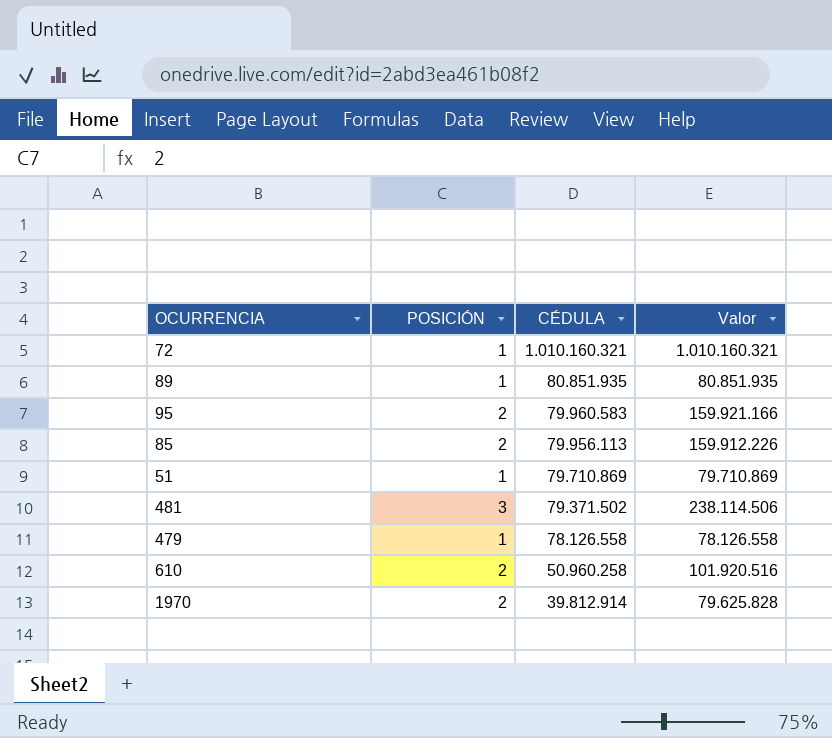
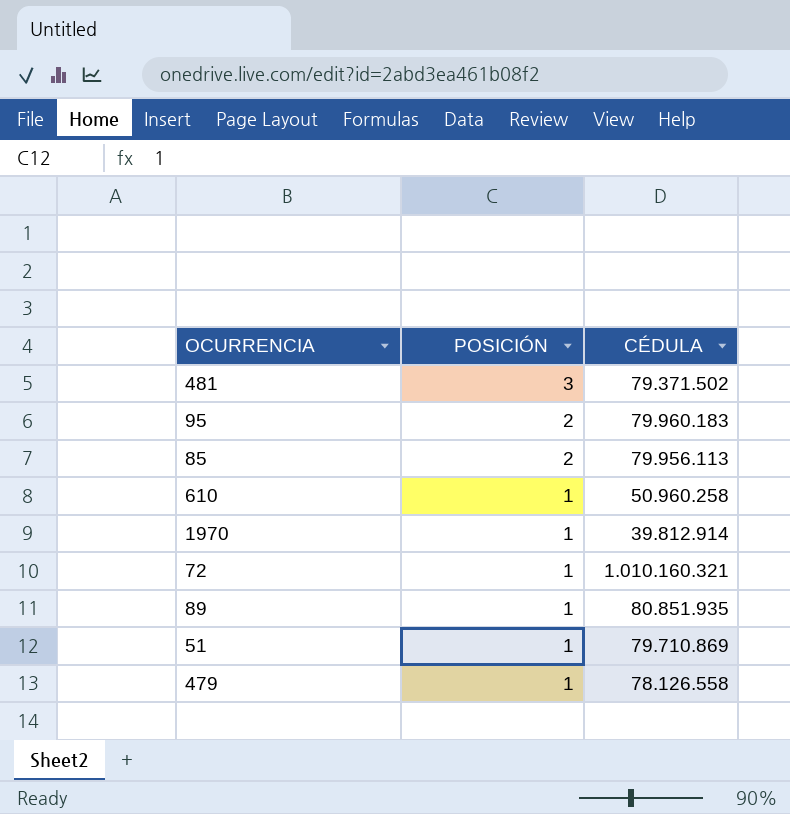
row order: CÉDULA descending -> POSICIÓN descending
column Valor | formula: [POSICIÓN] * [CÉDULA] -> none
95 | CÉDULA: 79.960.583 -> 79.960.183
610 | POSICIÓN: 2 -> 1
1970 | POSICIÓN: 2 -> 1

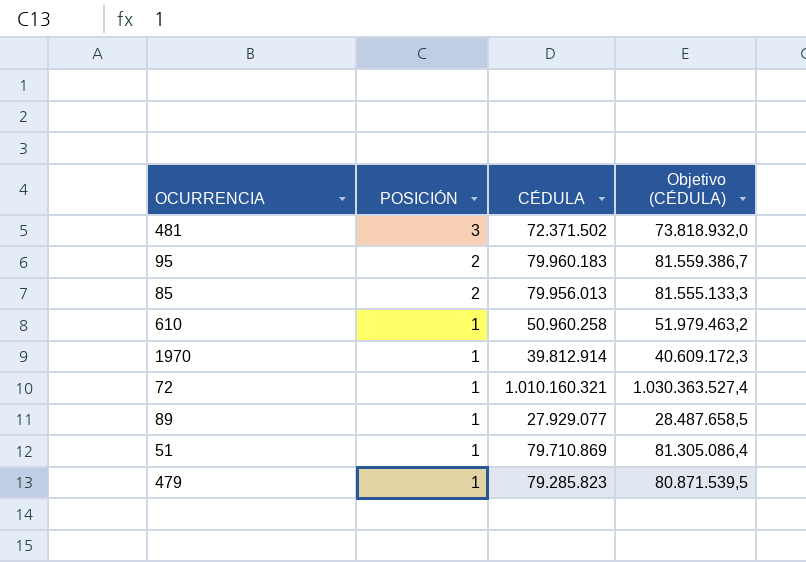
column Objetivo (CÉDULA) | formula: none -> [CÉDULA] * 1,02
481 | CÉDULA: 79.371.502 -> 72.371.502
85 | CÉDULA: 79.956.113 -> 79.956.013
89 | CÉDULA: 80.851.935 -> 27.929.077
479 | CÉDULA: 78.126.558 -> 79.285.823

